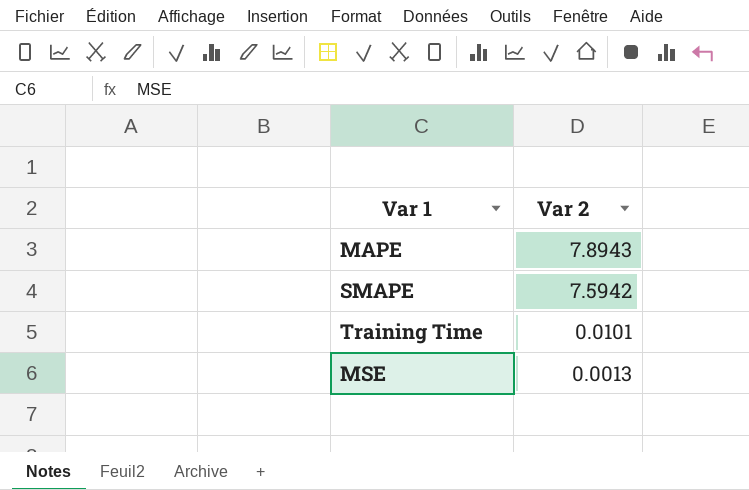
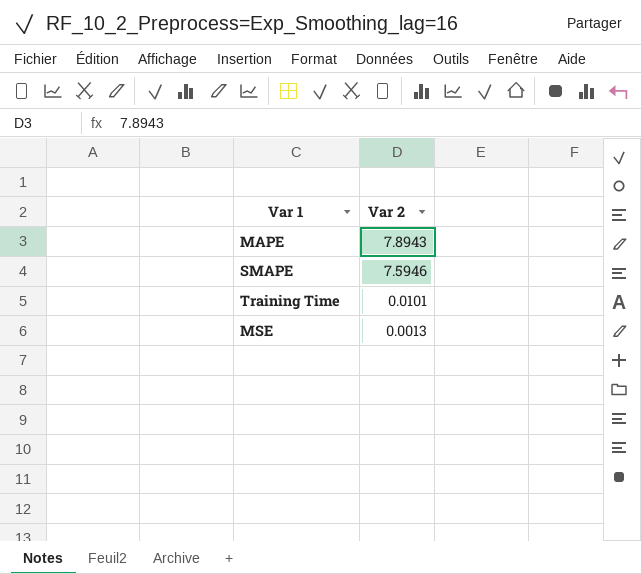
SMAPE | Var 2: 7.5942 -> 7.5946

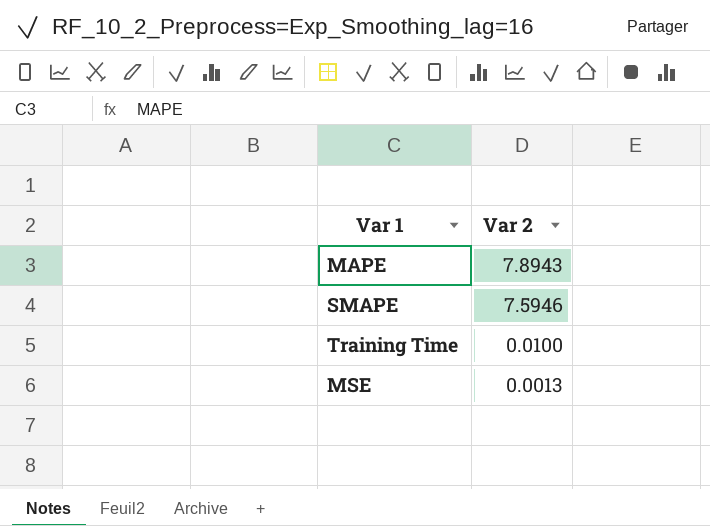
Training Time | Var 2: 0.0101 -> 0.0100

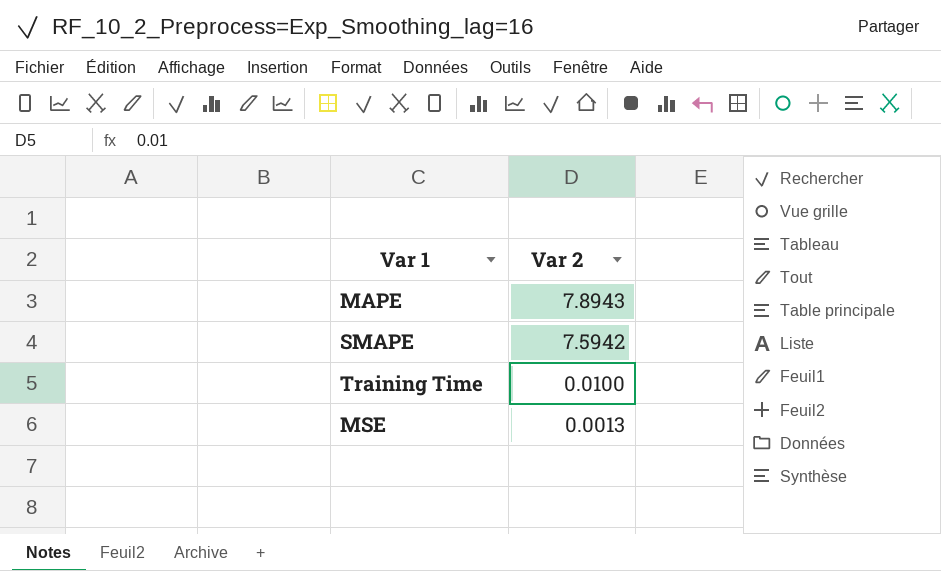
SMAPE | Var 2: 7.5946 -> 7.5942

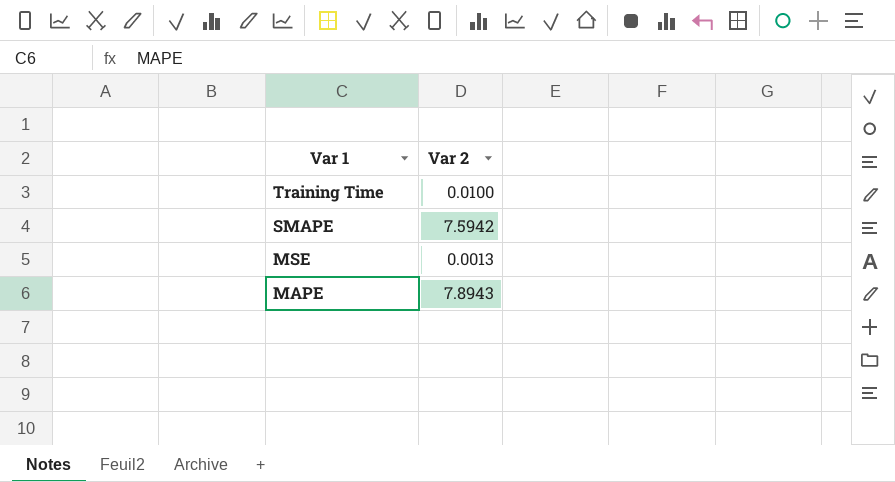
row order: Var 2 descending -> Var 1 descending

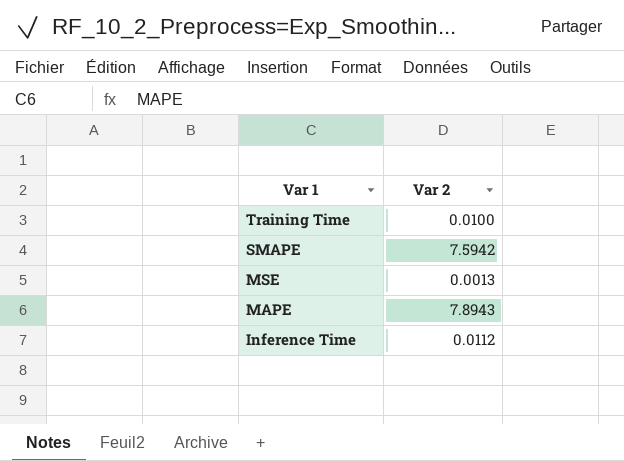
row Inference Time: none -> 0.0112

